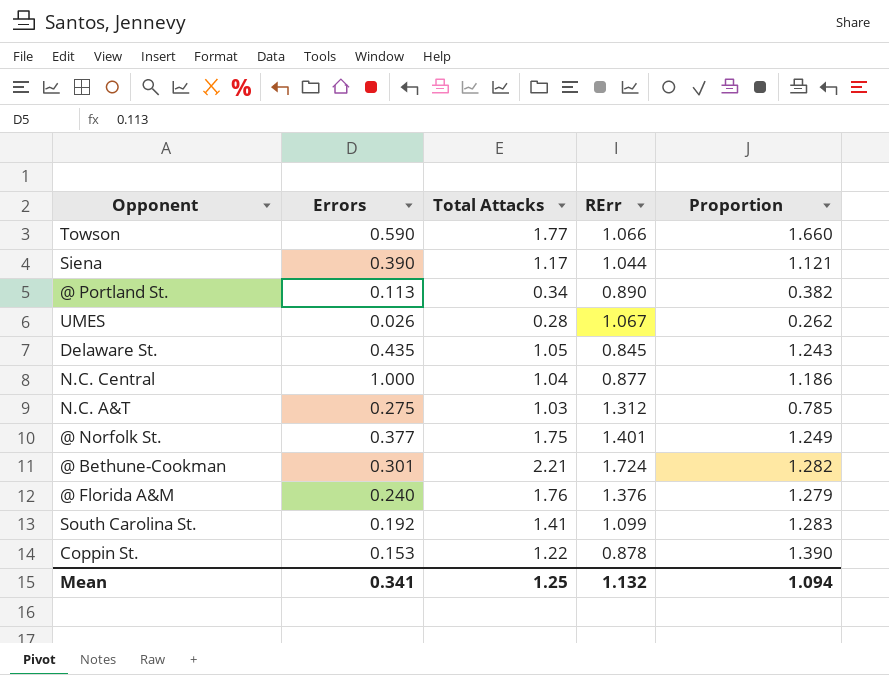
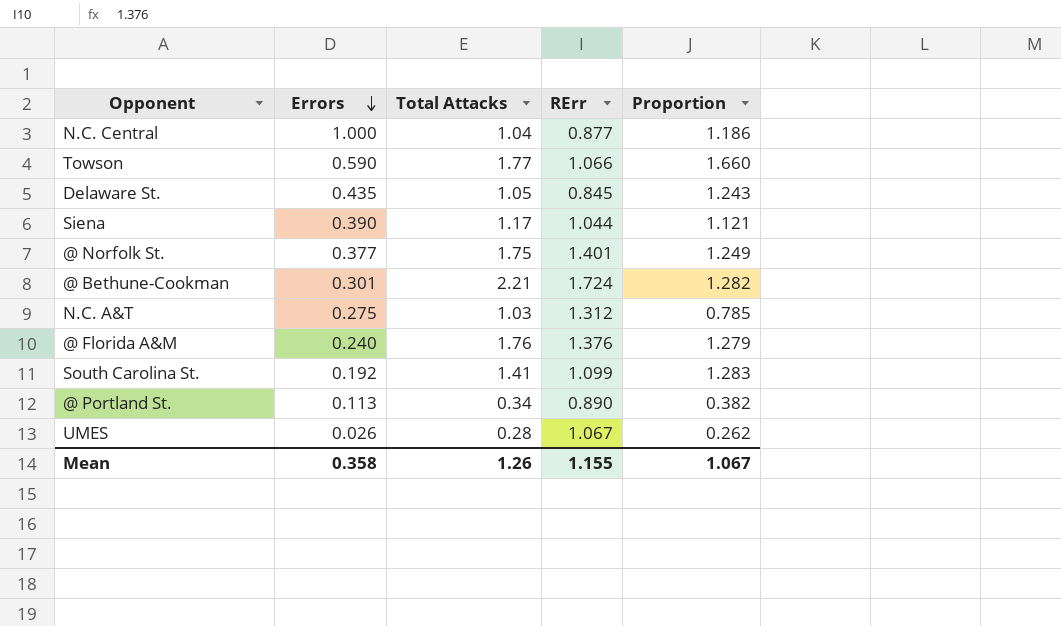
row order: none -> Errors descending
row Coppin St.: 0.153 | 1.22 | 0.878 | 1.390 -> none
Mean | Errors: 0.341 -> 0.358
Mean | Total Attacks: 1.25 -> 1.26
Mean | RErr: 1.132 -> 1.155
Mean | Proportion: 1.094 -> 1.067

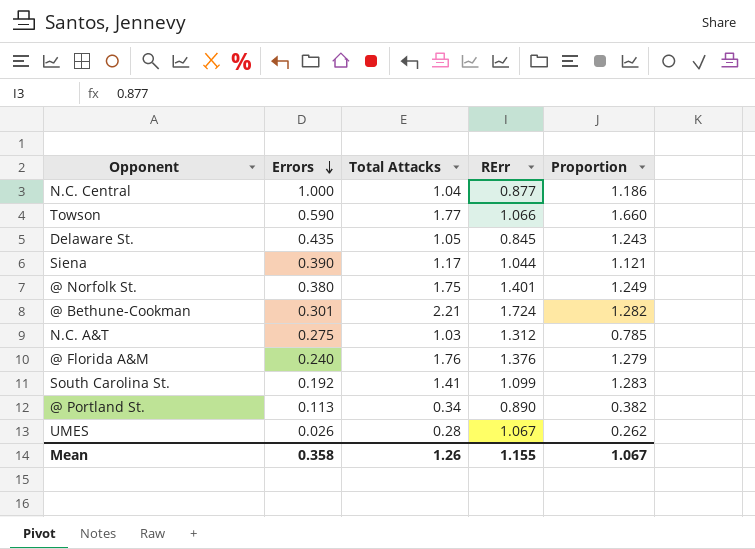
@ Norfolk St. | Errors: 0.377 -> 0.380

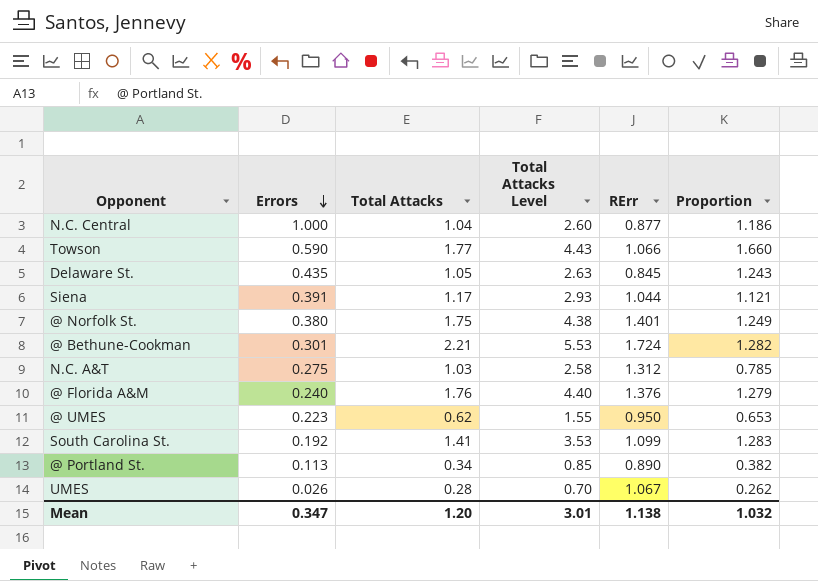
column Total Attacks Level | formula: none -> [Total Attacks] * 2.5
Siena | Errors: 0.390 -> 0.391
row @ UMES: none -> 0.223 | 0.62 | 1.55 | 0.950 | 0.653
Mean | Errors: 0.358 -> 0.347
Mean | Total Attacks: 1.26 -> 1.20
Mean | RErr: 1.155 -> 1.138
Mean | Proportion: 1.067 -> 1.032

